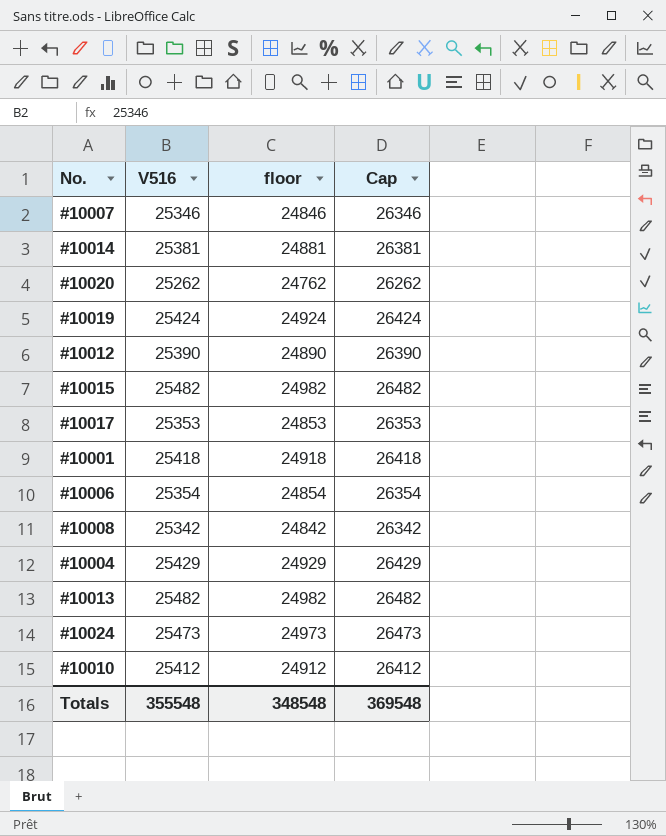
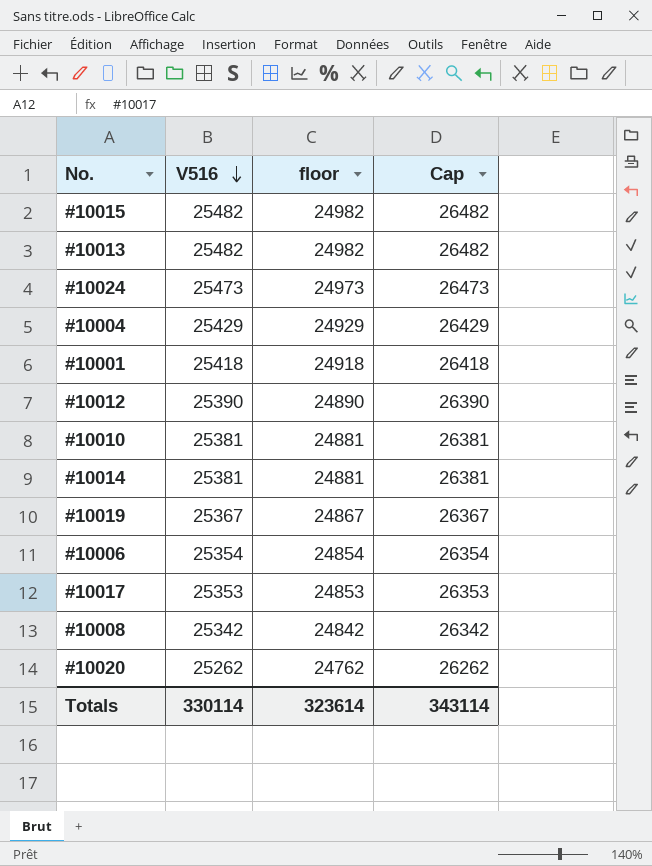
row order: none -> V516 descending
row #10007: 25346 | 24846 | 26346 -> none
#10010 | V516: 25412 -> 25381
#10010 | floor: 24912 -> 24881
#10010 | Cap: 26412 -> 26381
#10019 | V516: 25424 -> 25367
#10019 | floor: 24924 -> 24867
#10019 | Cap: 26424 -> 26367
Totals | V516: 355548 -> 330114
Totals | floor: 348548 -> 323614
Totals | Cap: 369548 -> 343114

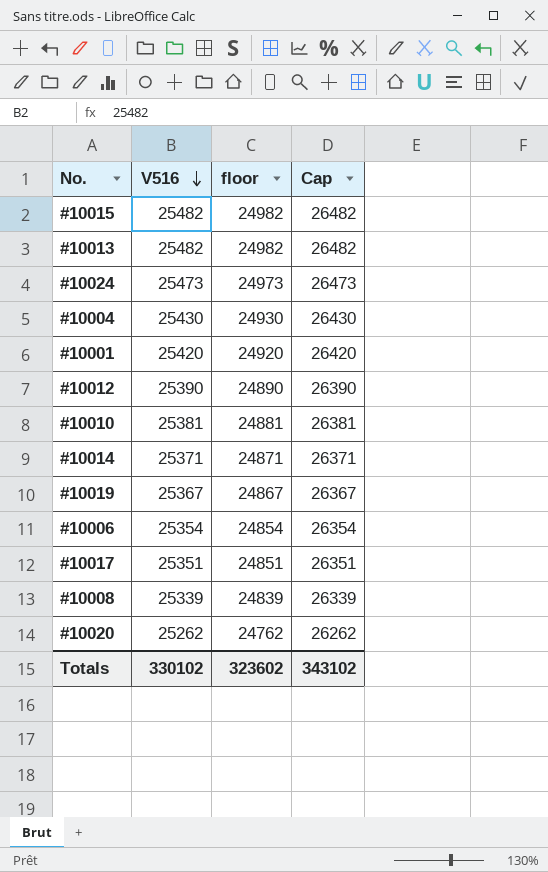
#10004 | V516: 25429 -> 25430
#10004 | floor: 24929 -> 24930
#10004 | Cap: 26429 -> 26430
#10001 | V516: 25418 -> 25420
#10001 | floor: 24918 -> 24920
#10001 | Cap: 26418 -> 26420
#10014 | V516: 25381 -> 25371
#10014 | floor: 24881 -> 24871
#10014 | Cap: 26381 -> 26371
#10017 | V516: 25353 -> 25351
#10017 | floor: 24853 -> 24851
#10017 | Cap: 26353 -> 26351
#10008 | V516: 25342 -> 25339
#10008 | floor: 24842 -> 24839
#10008 | Cap: 26342 -> 26339
Totals | V516: 330114 -> 330102
Totals | floor: 323614 -> 323602
Totals | Cap: 343114 -> 343102

